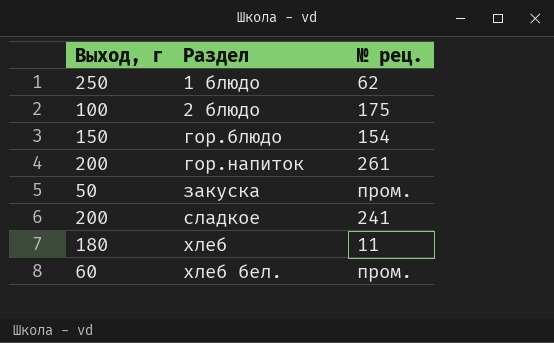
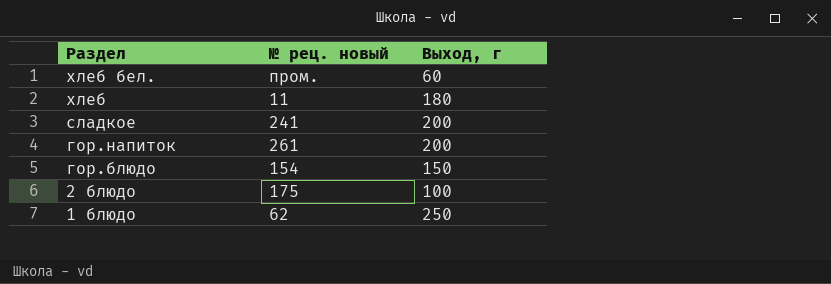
row order: Раздел ascending -> Раздел descending
column name: № рец. -> № рец. новый
column Выход, г | position: 1 -> 3
row закуска: 50 | пром. -> none

